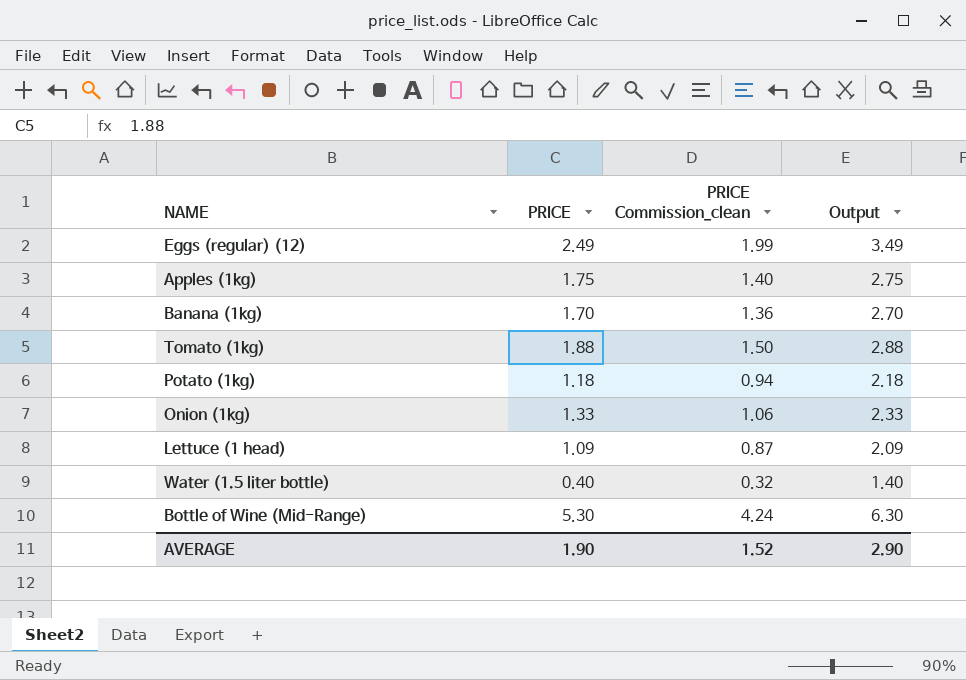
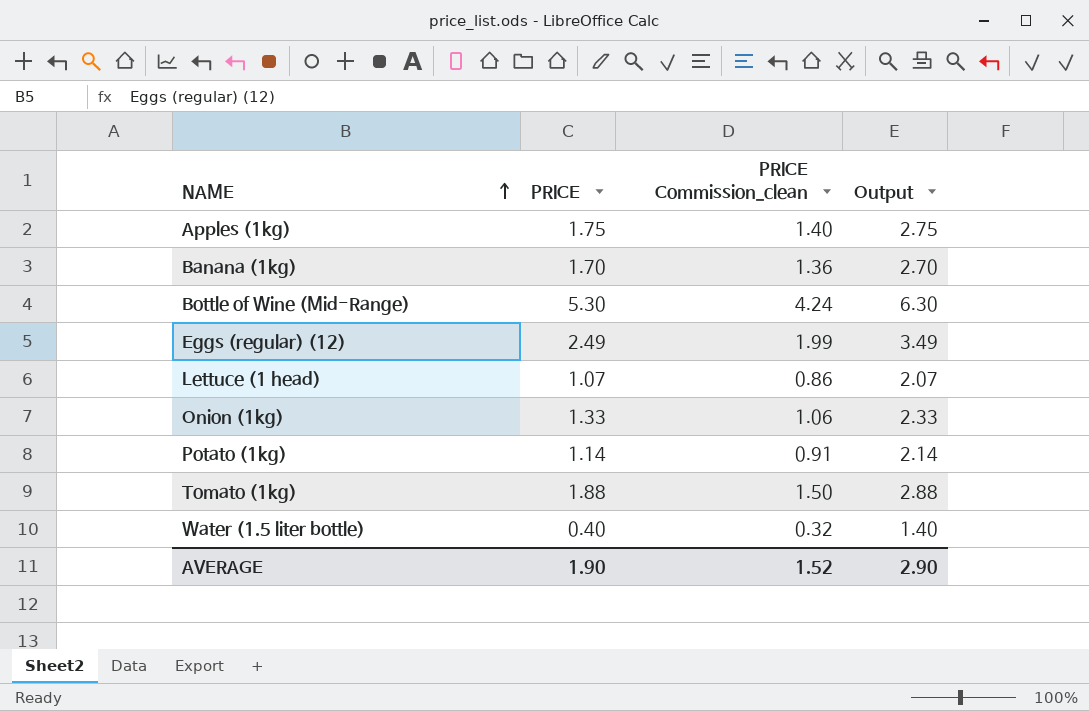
row order: none -> NAME ascending
Lettuce (1 head) | PRICE: 1.09 -> 1.07
Lettuce (1 head) | PRICE Commission_clean: 0.87 -> 0.86
Lettuce (1 head) | Output: 2.09 -> 2.07
Potato (1kg) | PRICE: 1.18 -> 1.14
Potato (1kg) | PRICE Commission_clean: 0.94 -> 0.91
Potato (1kg) | Output: 2.18 -> 2.14

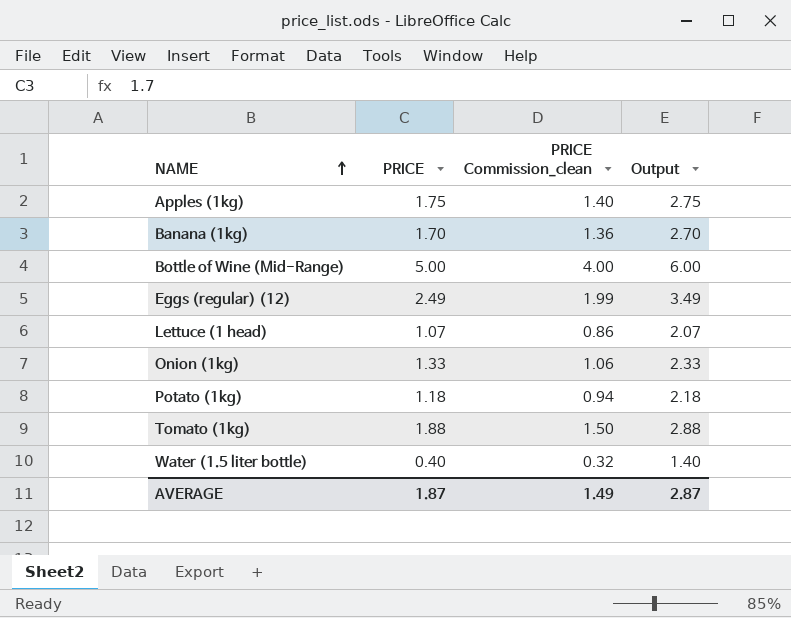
Bottle of Wine (Mid-Range) | PRICE: 5.30 -> 5.00
Bottle of Wine (Mid-Range) | PRICE Commission_clean: 4.24 -> 4.00
Bottle of Wine (Mid-Range) | Output: 6.30 -> 6.00
Potato (1kg) | PRICE: 1.14 -> 1.18
Potato (1kg) | PRICE Commission_clean: 0.91 -> 0.94
Potato (1kg) | Output: 2.14 -> 2.18
AVERAGE | PRICE: 1.90 -> 1.87
AVERAGE | PRICE Commission_clean: 1.52 -> 1.49
AVERAGE | Output: 2.90 -> 2.87

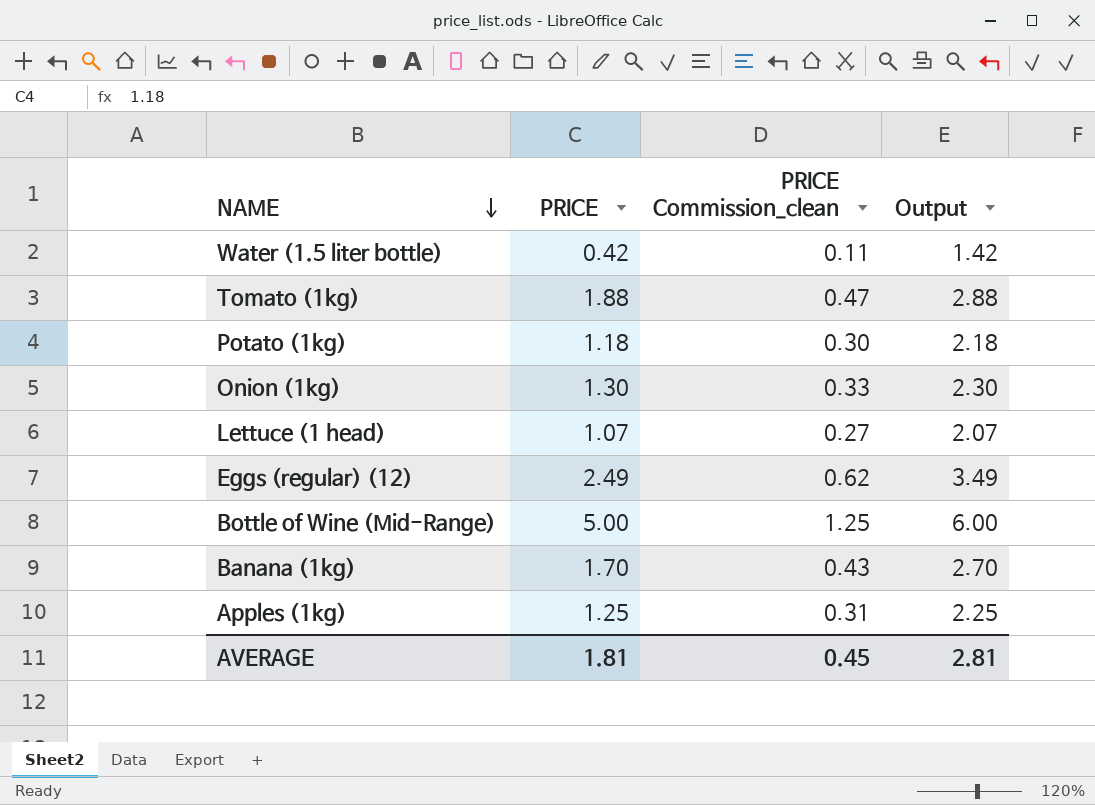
row order: NAME ascending -> NAME descending
column PRICE Commission_clean | formula: [PRICE] * 0.8 -> [PRICE] * 0.25
Water (1.5 liter bottle) | PRICE: 0.40 -> 0.42
Water (1.5 liter bottle) | Output: 1.40 -> 1.42
Onion (1kg) | PRICE: 1.33 -> 1.30
Onion (1kg) | Output: 2.33 -> 2.30
Apples (1kg) | PRICE: 1.75 -> 1.25
Apples (1kg) | Output: 2.75 -> 2.25
AVERAGE | PRICE: 1.87 -> 1.81
AVERAGE | PRICE Commission_clean: 1.49 -> 0.45
AVERAGE | Output: 2.87 -> 2.81

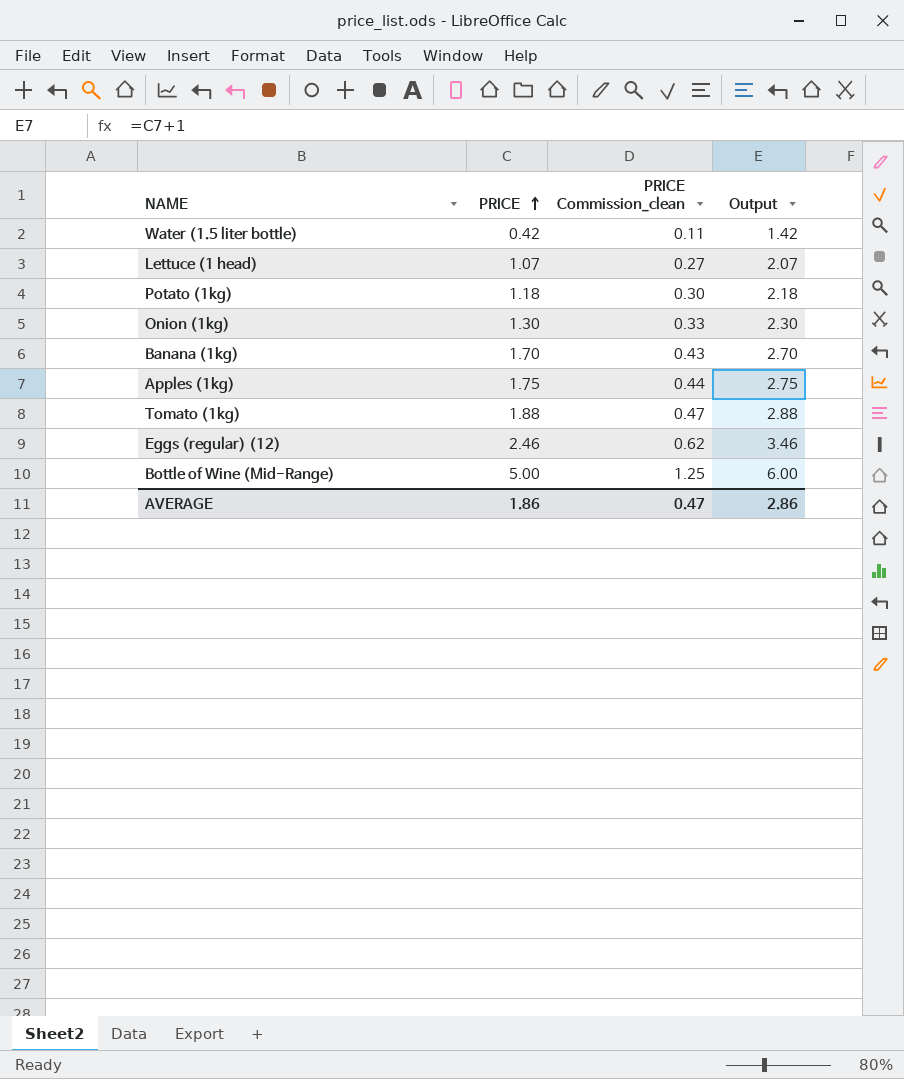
row order: NAME descending -> PRICE ascending
Apples (1kg) | PRICE: 1.25 -> 1.75
Apples (1kg) | PRICE Commission_clean: 0.31 -> 0.44
Apples (1kg) | Output: 2.25 -> 2.75
Eggs (regular) (12) | PRICE: 2.49 -> 2.46
Eggs (regular) (12) | Output: 3.49 -> 3.46
AVERAGE | PRICE: 1.81 -> 1.86
AVERAGE | PRICE Commission_clean: 0.45 -> 0.47
AVERAGE | Output: 2.81 -> 2.86

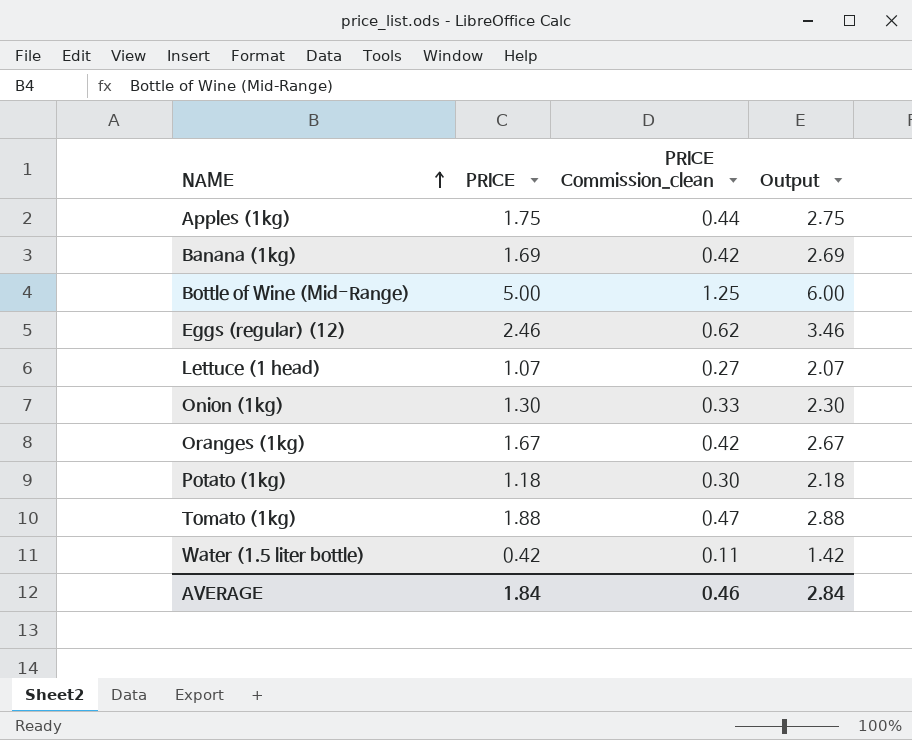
row order: PRICE ascending -> NAME ascending
Banana (1kg) | PRICE: 1.70 -> 1.69
Banana (1kg) | PRICE Commission_clean: 0.43 -> 0.42
Banana (1kg) | Output: 2.70 -> 2.69
row Oranges (1kg): none -> 1.67 | 0.42 | 2.67
AVERAGE | PRICE: 1.86 -> 1.84
AVERAGE | PRICE Commission_clean: 0.47 -> 0.46
AVERAGE | Output: 2.86 -> 2.84

